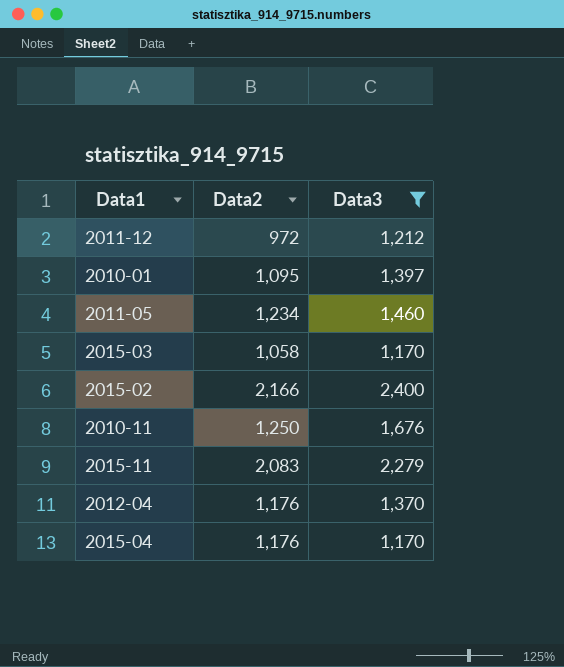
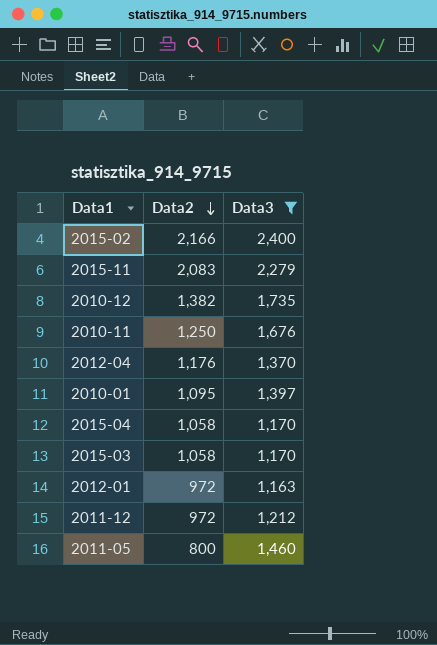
row order: none -> Data2 descending
row 2010-12: none -> 1,382 | 1,735
2015-04 | Data2: 1,176 -> 1,058
row 2012-01: none -> 972 | 1,163
2011-05 | Data2: 1,234 -> 800

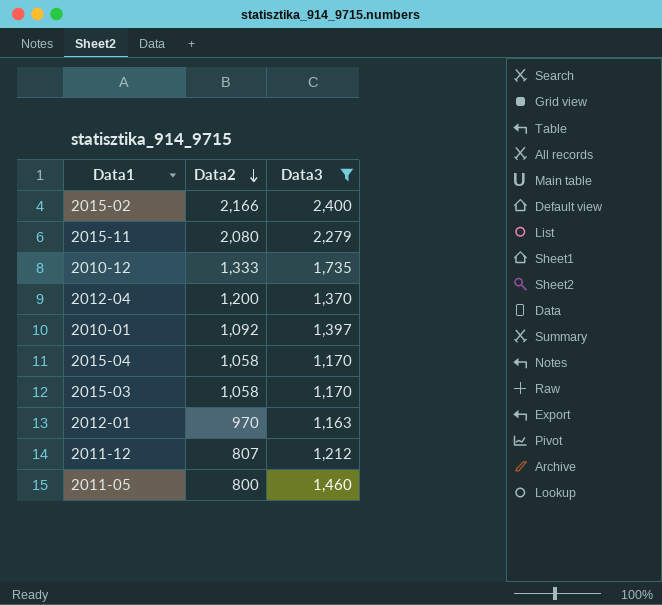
row 2010-11: 1,250 | 1,676 -> none
2015-11 | Data2: 2,083 -> 2,080
2010-12 | Data2: 1,382 -> 1,333
2012-04 | Data2: 1,176 -> 1,200
2010-01 | Data2: 1,095 -> 1,092
2012-01 | Data2: 972 -> 970
2011-12 | Data2: 972 -> 807

